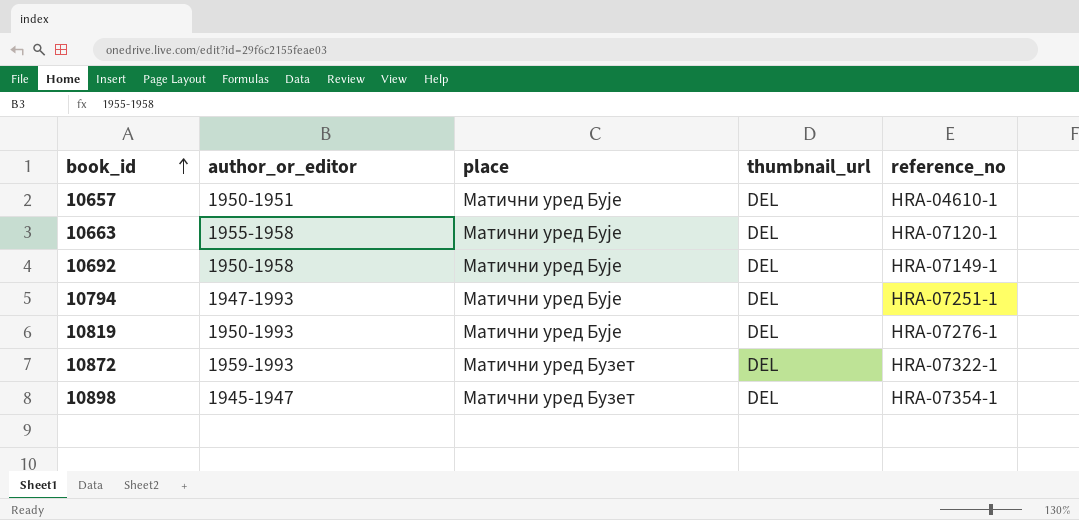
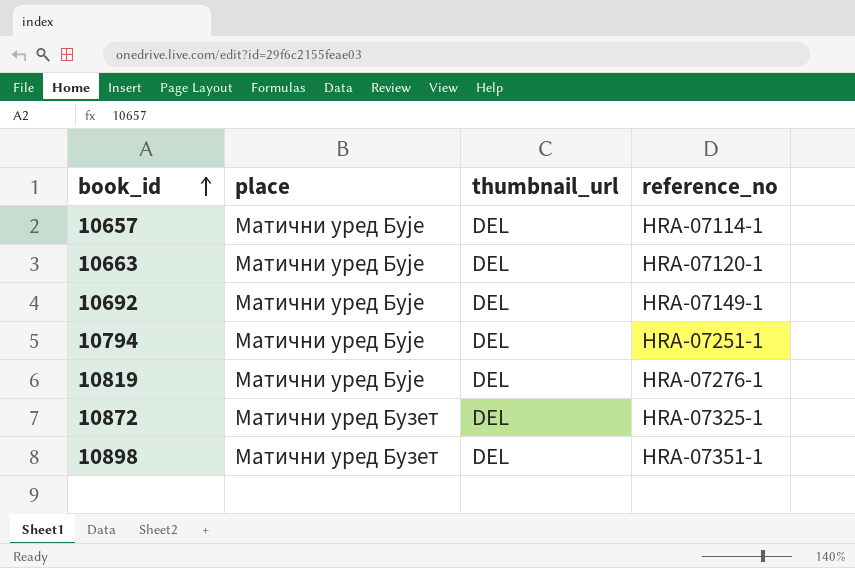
column author_or_editor | position: 2 -> none
10657 | reference_no: HRA-04610-1 -> HRA-07114-1
10872 | reference_no: HRA-07322-1 -> HRA-07325-1
10898 | reference_no: HRA-07354-1 -> HRA-07351-1

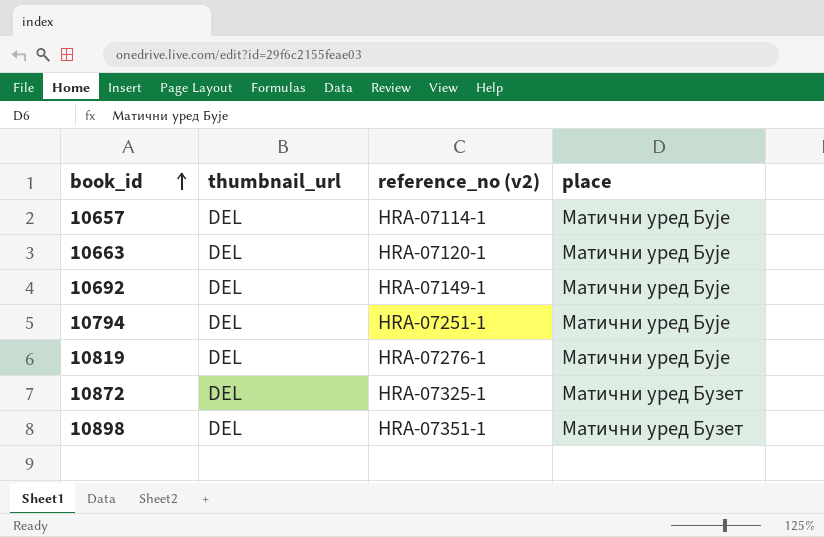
column name: reference_no -> reference_no (v2)
column place | position: 2 -> 4

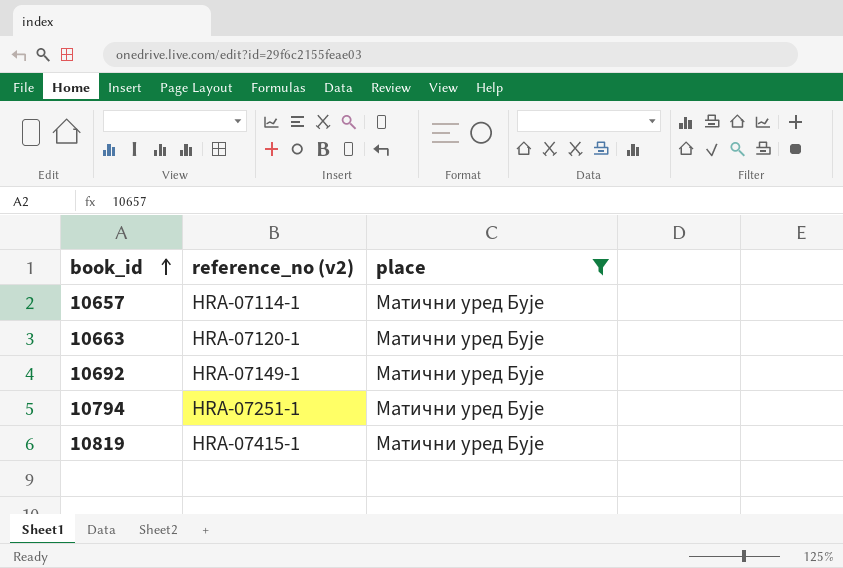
filter: none -> place = Матични уред Бује
column thumbnail_url | position: 2 -> none
10819 | reference_no (v2): HRA-07276-1 -> HRA-07415-1

